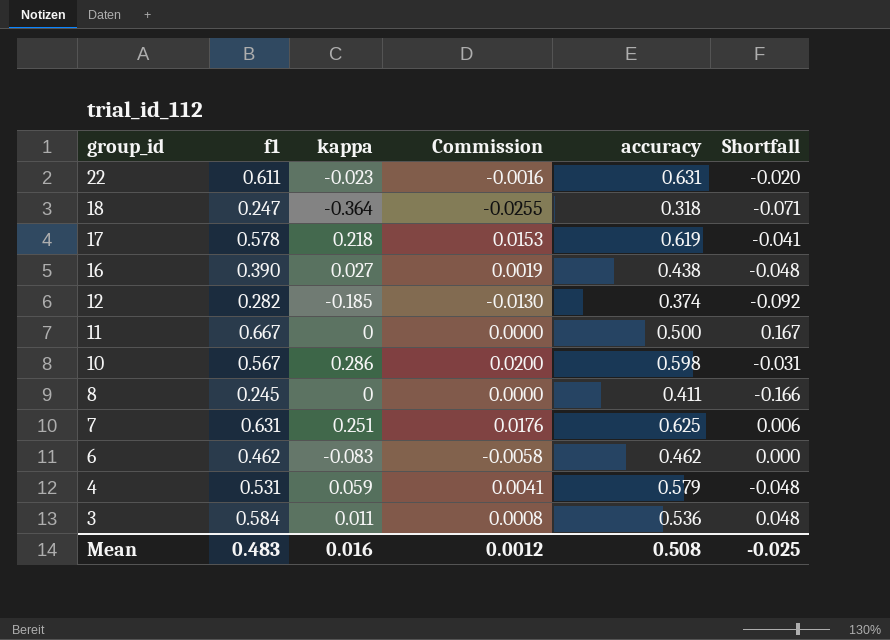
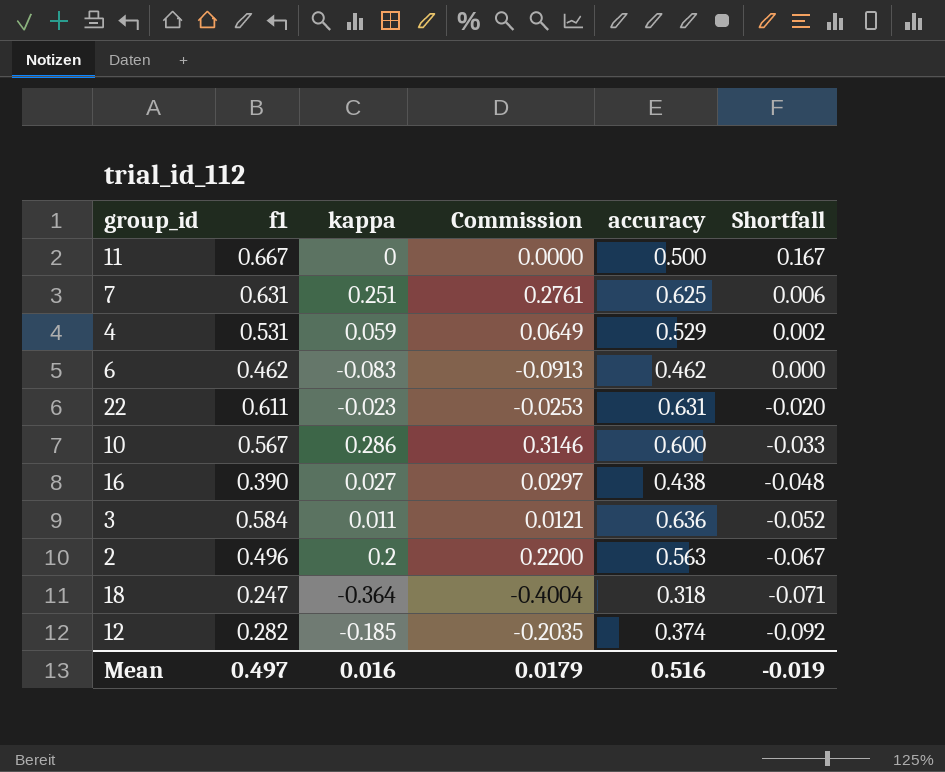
row order: group_id descending -> Shortfall descending
column Commission | formula: [kappa] * 0.07 -> [kappa] * 1.1
row 17: 0.578 | 0.218 | 0.0153 | 0.619 | -0.041 -> none
row 8: 0.245 | 0 | 0.0000 | 0.411 | -0.166 -> none
4 | accuracy: 0.579 -> 0.529
4 | Shortfall: -0.048 -> 0.002
10 | accuracy: 0.598 -> 0.600
10 | Shortfall: -0.031 -> -0.033
3 | accuracy: 0.536 -> 0.636
3 | Shortfall: 0.048 -> -0.052
row 2: none -> 0.496 | 0.2 | 0.2200 | 0.563 | -0.067
Mean | f1: 0.483 -> 0.497
Mean | Commission: 0.0012 -> 0.0179
Mean | accuracy: 0.508 -> 0.516
Mean | Shortfall: -0.025 -> -0.019

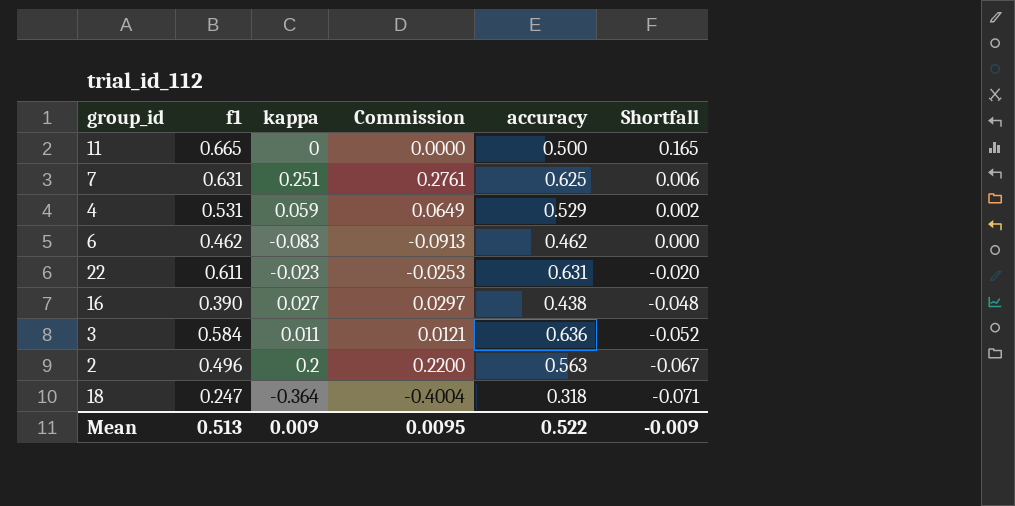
row 10: 0.567 | 0.286 | 0.3146 | 0.600 | -0.033 -> none
row 12: 0.282 | -0.185 | -0.2035 | 0.374 | -0.092 -> none
11 | f1: 0.667 -> 0.665
11 | Shortfall: 0.167 -> 0.165
Mean | f1: 0.497 -> 0.513
Mean | kappa: 0.016 -> 0.009
Mean | Commission: 0.0179 -> 0.0095
Mean | accuracy: 0.516 -> 0.522
Mean | Shortfall: -0.019 -> -0.009

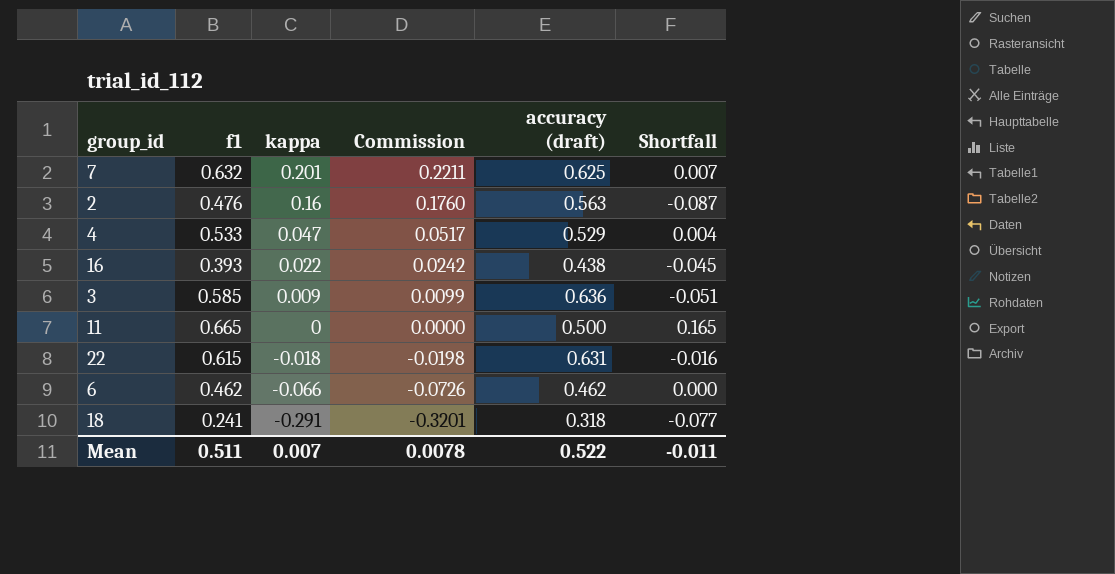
row order: Shortfall descending -> kappa descending
column name: accuracy -> accuracy (draft)
7 | f1: 0.631 -> 0.632
7 | kappa: 0.251 -> 0.201
7 | Commission: 0.2761 -> 0.2211
7 | Shortfall: 0.006 -> 0.007
2 | f1: 0.496 -> 0.476
2 | kappa: 0.2 -> 0.16
2 | Commission: 0.2200 -> 0.1760
2 | Shortfall: -0.067 -> -0.087
4 | f1: 0.531 -> 0.533
4 | kappa: 0.059 -> 0.047
4 | Commission: 0.0649 -> 0.0517
4 | Shortfall: 0.002 -> 0.004
16 | f1: 0.390 -> 0.393
16 | kappa: 0.027 -> 0.022
16 | Commission: 0.0297 -> 0.0242
16 | Shortfall: -0.048 -> -0.045
3 | f1: 0.584 -> 0.585
3 | kappa: 0.011 -> 0.009
3 | Commission: 0.0121 -> 0.0099
3 | Shortfall: -0.052 -> -0.051
22 | f1: 0.611 -> 0.615
22 | kappa: -0.023 -> -0.018
22 | Commission: -0.0253 -> -0.0198
22 | Shortfall: -0.020 -> -0.016
6 | kappa: -0.083 -> -0.066
6 | Commission: -0.0913 -> -0.0726
18 | f1: 0.247 -> 0.241
18 | kappa: -0.364 -> -0.291
18 | Commission: -0.4004 -> -0.3201
18 | Shortfall: -0.071 -> -0.077
Mean | f1: 0.513 -> 0.511
Mean | kappa: 0.009 -> 0.007
Mean | Commission: 0.0095 -> 0.0078
Mean | Shortfall: -0.009 -> -0.011

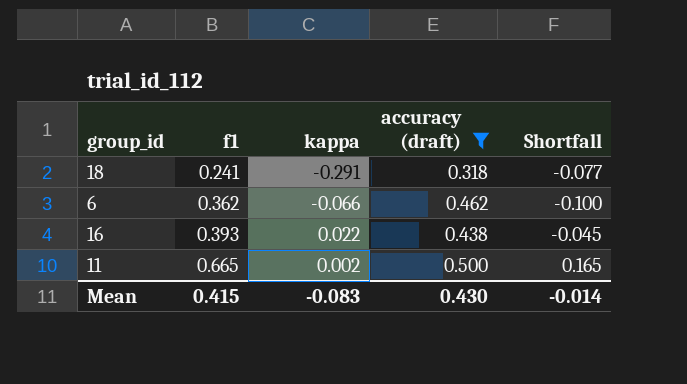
filter: none -> accuracy (draft) <= 0.500
row order: kappa descending -> f1 ascending
column Commission | formula: [kappa] * 1.1 -> none
6 | f1: 0.462 -> 0.362
6 | Shortfall: 0.000 -> -0.100
11 | kappa: 0 -> 0.002
Mean | f1: 0.511 -> 0.415
Mean | kappa: 0.007 -> -0.083
Mean | accuracy (draft): 0.522 -> 0.430
Mean | Shortfall: -0.011 -> -0.014

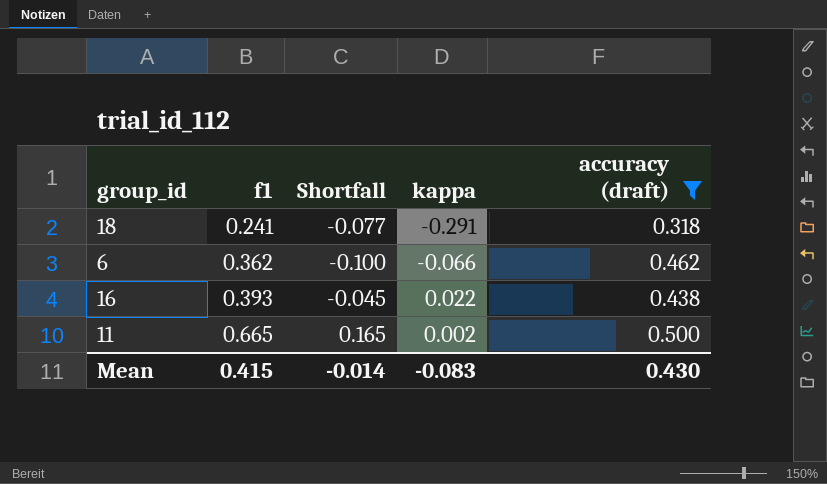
column Shortfall | position: 5 -> 3

